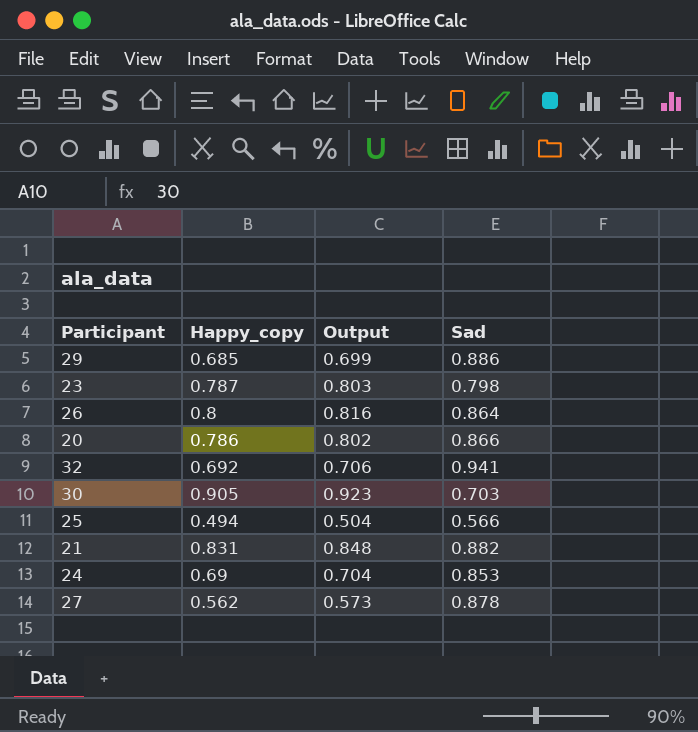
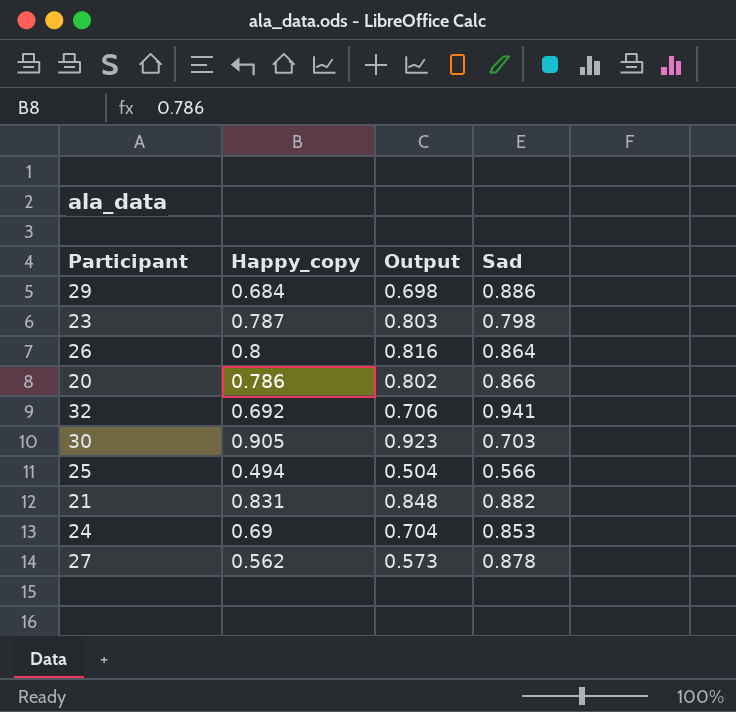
29 | Happy_copy: 0.685 -> 0.684
29 | Output: 0.699 -> 0.698

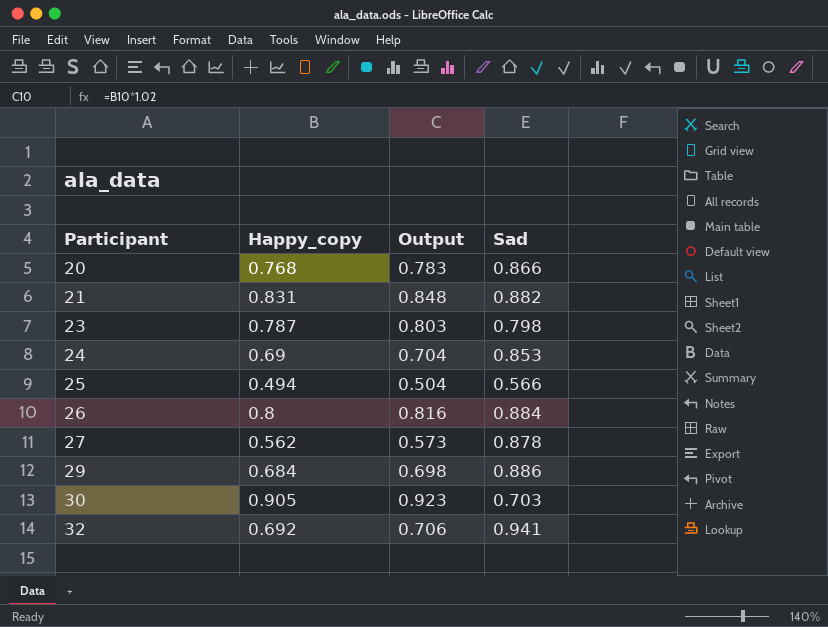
row order: none -> Participant ascending
20 | Happy_copy: 0.786 -> 0.768
20 | Output: 0.802 -> 0.783
26 | Sad: 0.864 -> 0.884

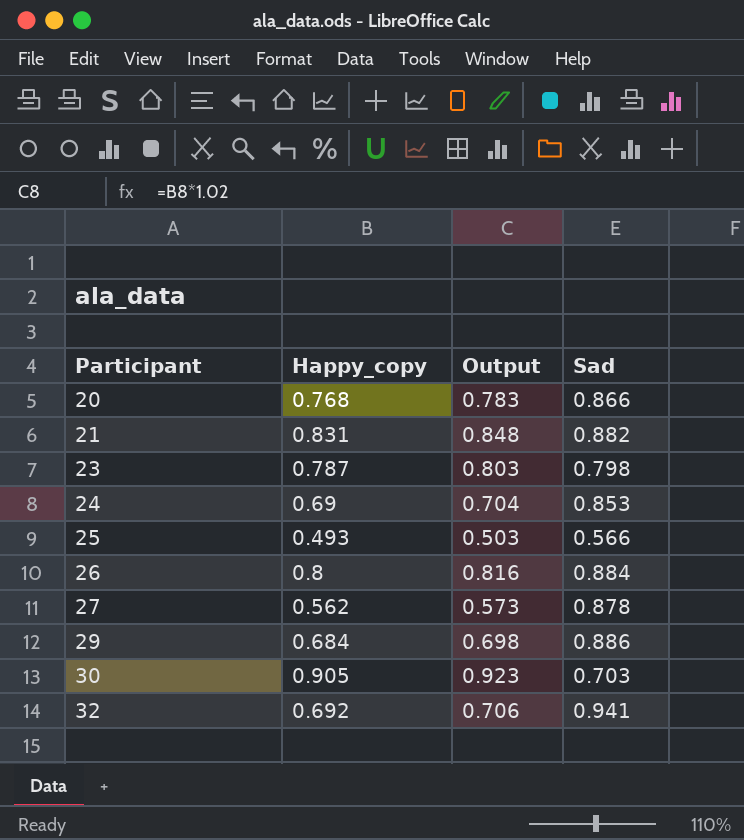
25 | Happy_copy: 0.494 -> 0.493
25 | Output: 0.504 -> 0.503

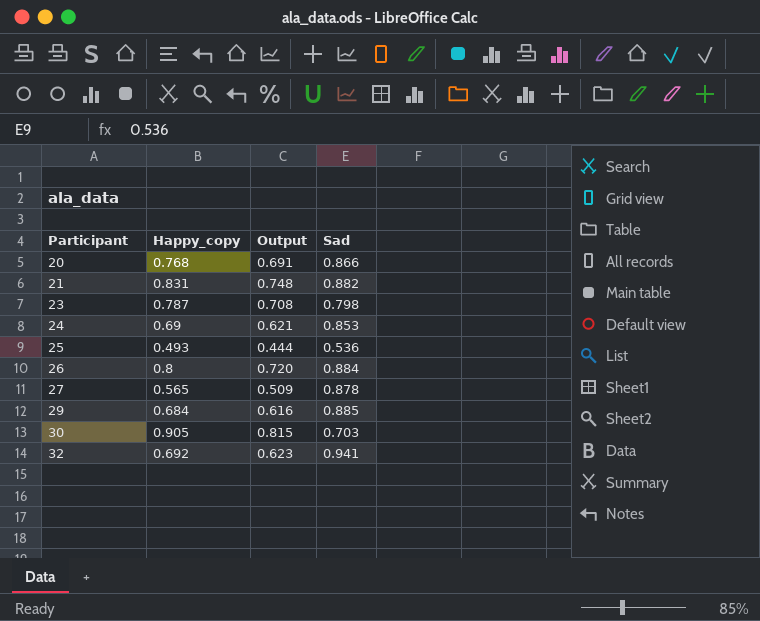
column Output | formula: [Happy_copy] * 1.02 -> [Happy_copy] * 0.9
25 | Sad: 0.566 -> 0.536
27 | Happy_copy: 0.562 -> 0.565
29 | Sad: 0.886 -> 0.885

